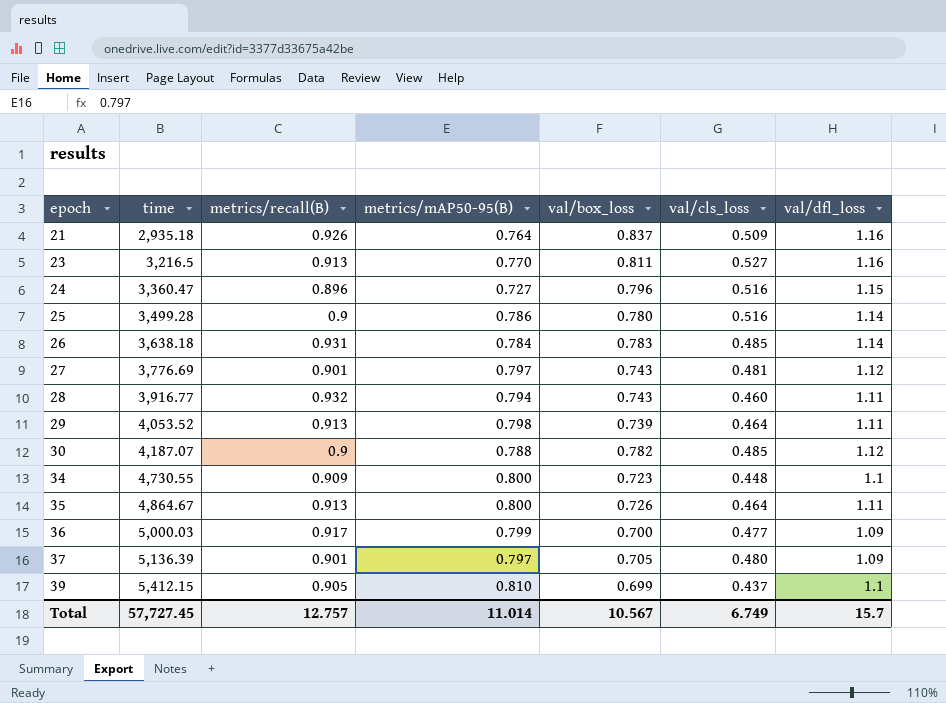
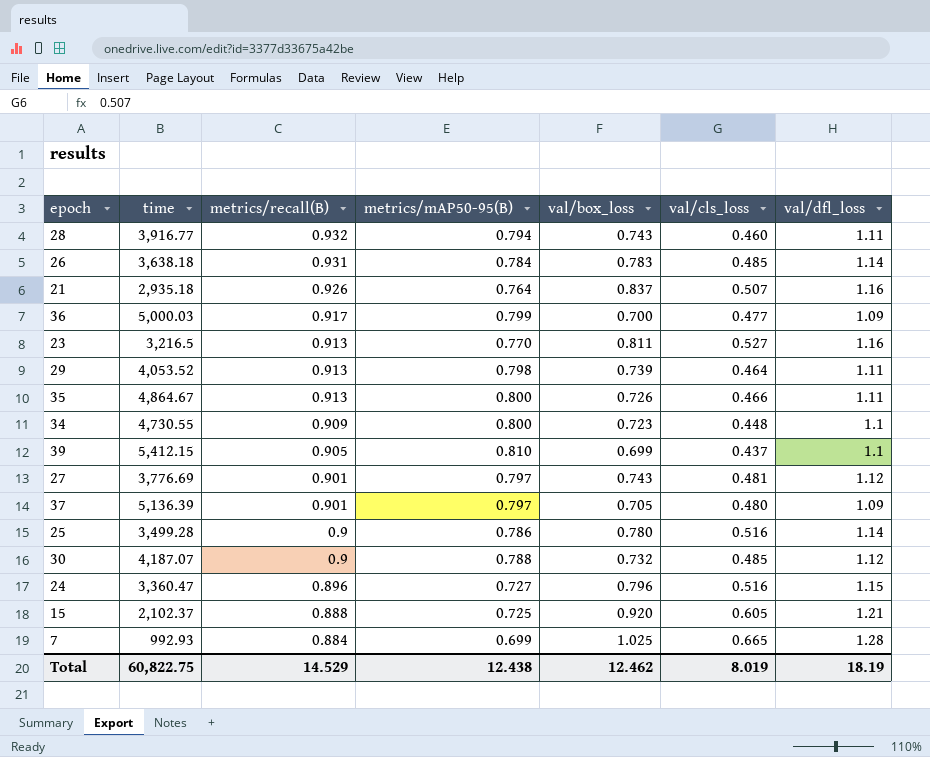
row order: epoch ascending -> metrics/recall(B) descending
21 | val/cls_loss: 0.509 -> 0.507
35 | val/cls_loss: 0.464 -> 0.466
30 | val/box_loss: 0.782 -> 0.732
row 15: none -> 2,102.37 | 0.888 | 0.725 | 0.920 | 0.605 | 1.21
row 7: none -> 992.93 | 0.884 | 0.699 | 1.025 | 0.665 | 1.28
Total | time: 57,727.45 -> 60,822.75
Total | metrics/recall(B): 12.757 -> 14.529
Total | metrics/mAP50-95(B): 11.014 -> 12.438
Total | val/box_loss: 10.567 -> 12.462
Total | val/cls_loss: 6.749 -> 8.019
Total | val/dfl_loss: 15.7 -> 18.19

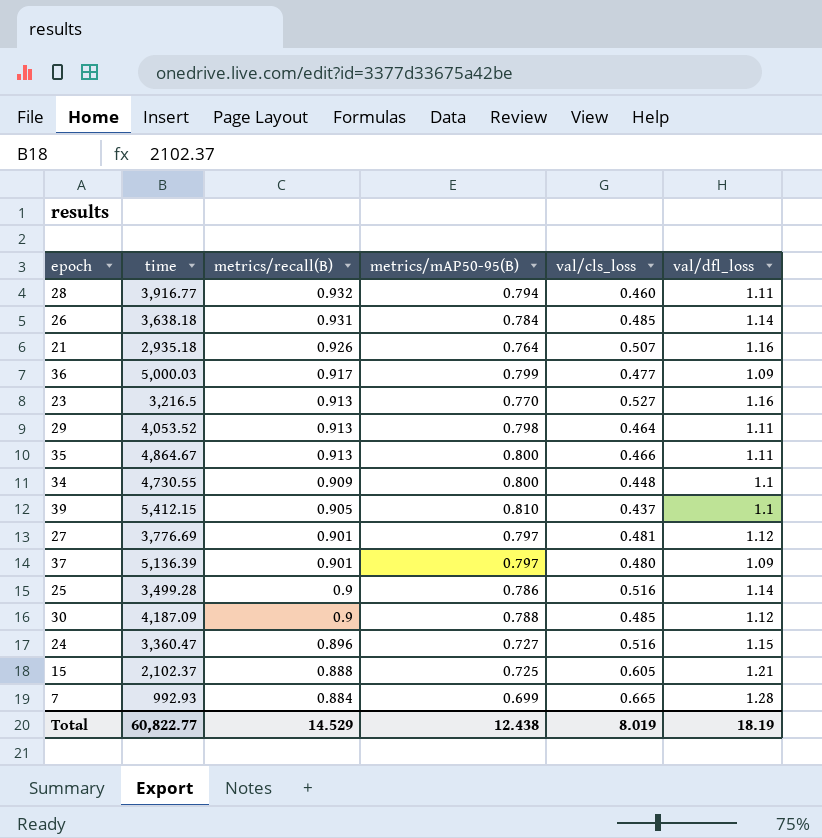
column val/box_loss | position: 5 -> none
30 | time: 4,187.07 -> 4,187.09
Total | time: 60,822.75 -> 60,822.77

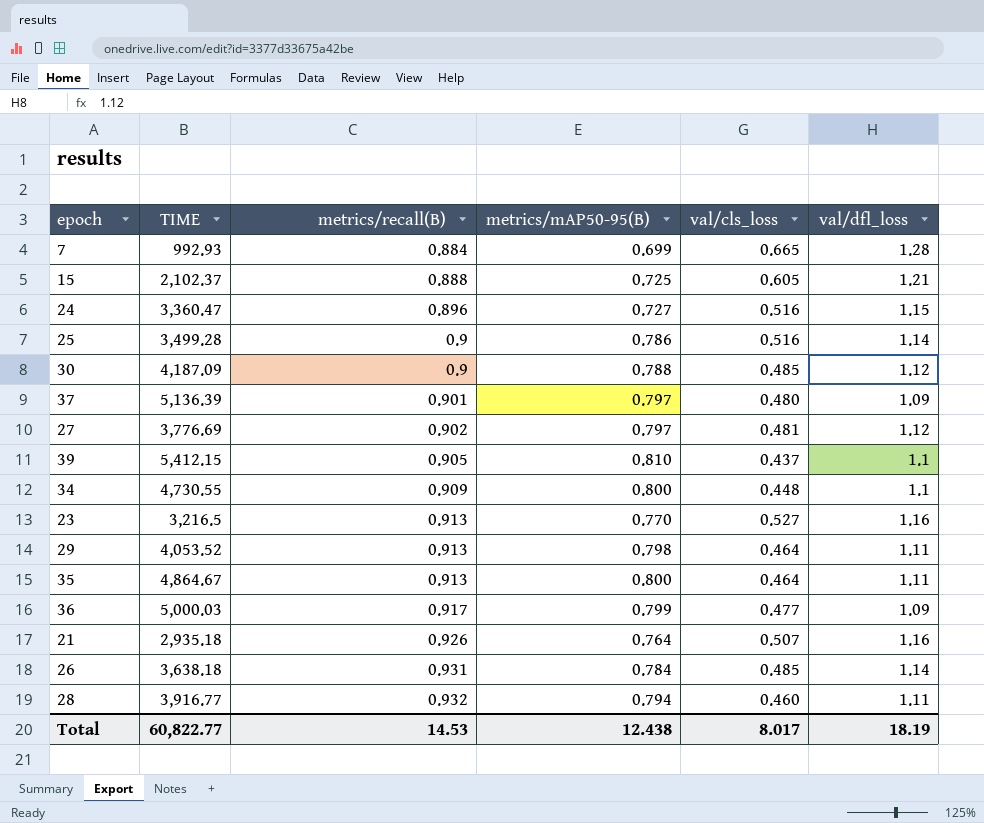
row order: metrics/recall(B) descending -> metrics/recall(B) ascending
column name: time -> TIME
27 | metrics/recall(B): 0.901 -> 0.902
35 | val/cls_loss: 0.466 -> 0.464
Total | metrics/recall(B): 14.529 -> 14.53
Total | val/cls_loss: 8.019 -> 8.017

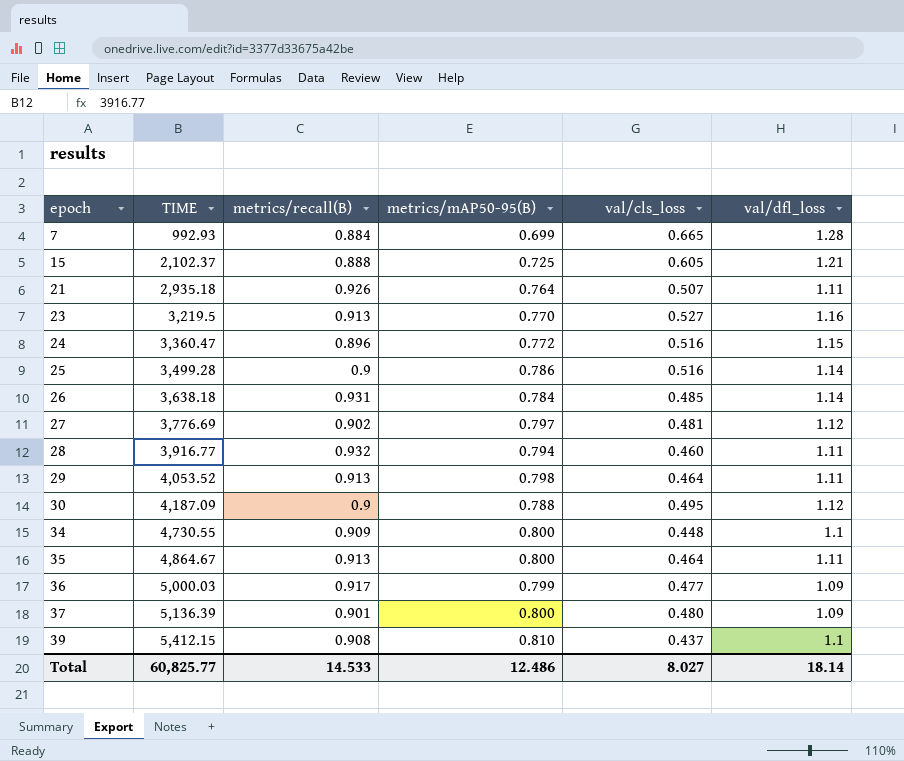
row order: metrics/recall(B) ascending -> epoch ascending
21 | val/dfl_loss: 1.16 -> 1.11
23 | TIME: 3,216.5 -> 3,219.5
24 | metrics/mAP50-95(B): 0.727 -> 0.772
30 | val/cls_loss: 0.485 -> 0.495
37 | metrics/mAP50-95(B): 0.797 -> 0.800
39 | metrics/recall(B): 0.905 -> 0.908
Total | TIME: 60,822.77 -> 60,825.77
Total | metrics/recall(B): 14.53 -> 14.533
Total | metrics/mAP50-95(B): 12.438 -> 12.486
Total | val/cls_loss: 8.017 -> 8.027
Total | val/dfl_loss: 18.19 -> 18.14

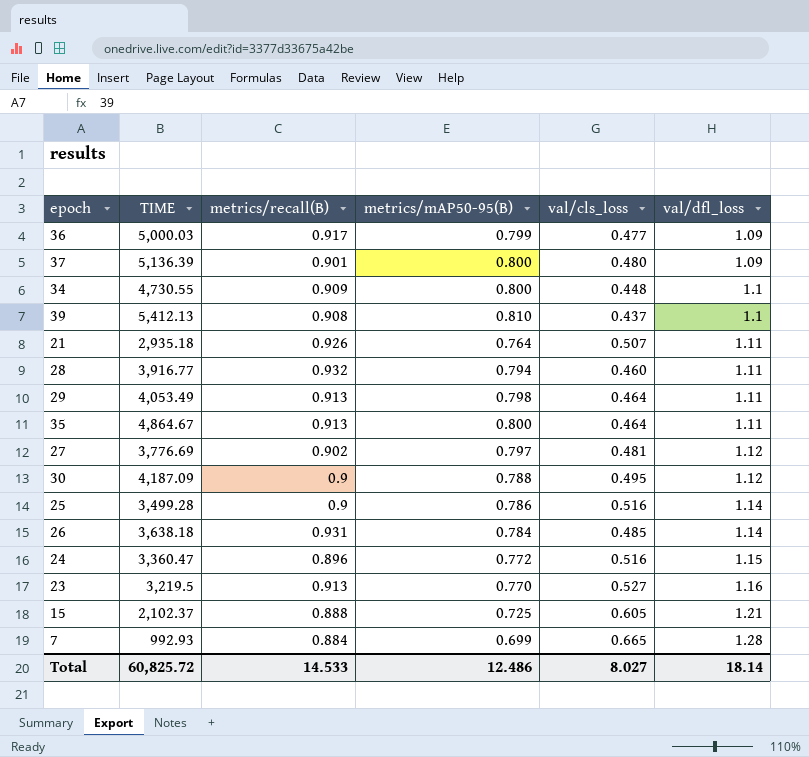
row order: epoch ascending -> val/dfl_loss ascending
39 | TIME: 5,412.15 -> 5,412.13
29 | TIME: 4,053.52 -> 4,053.49
Total | TIME: 60,825.77 -> 60,825.72

